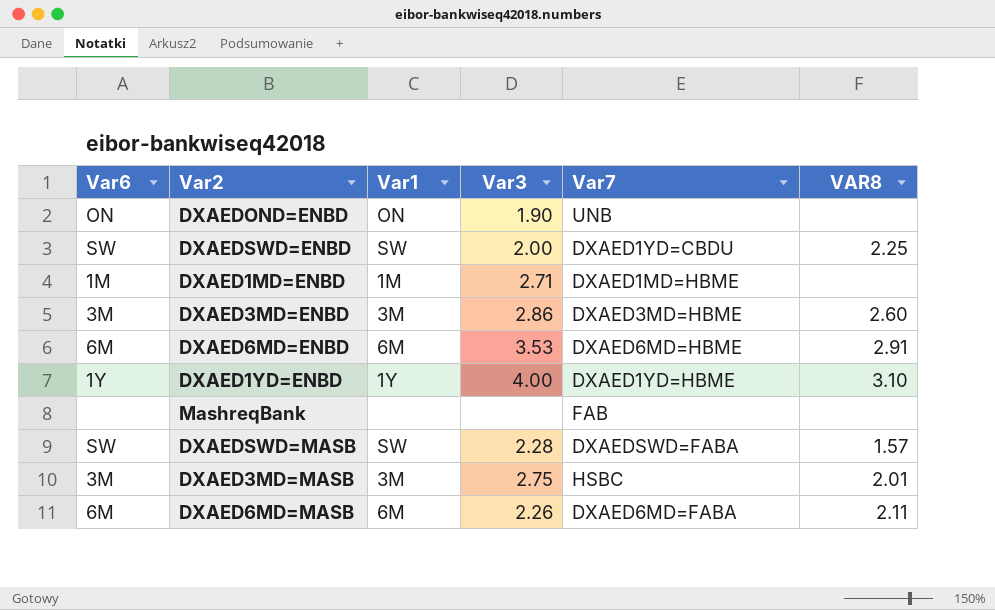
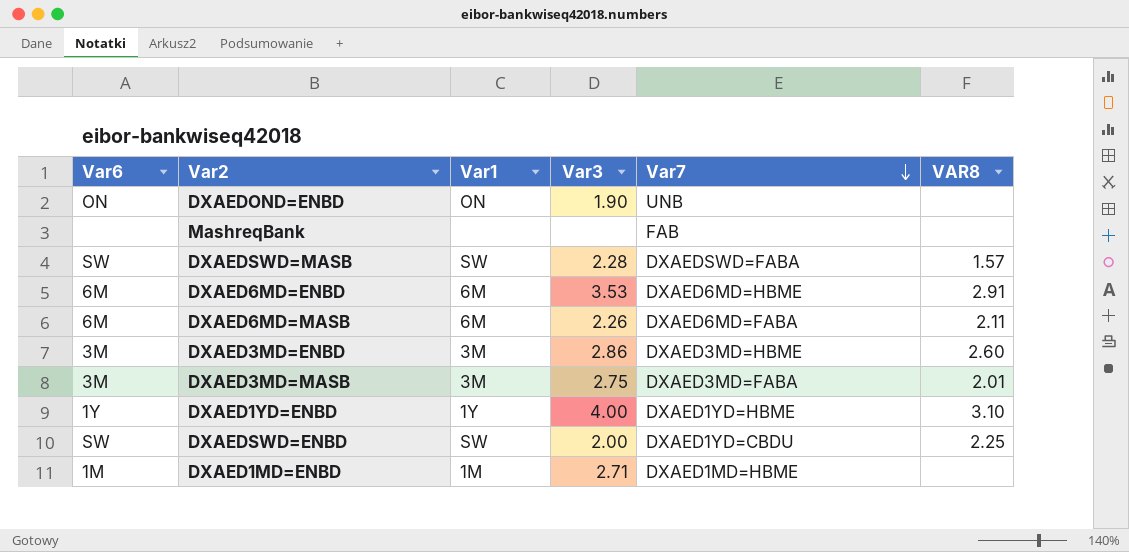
row order: none -> Var7 descending
DXAED3MD=MASB | Var7: HSBC -> DXAED3MD=FABA

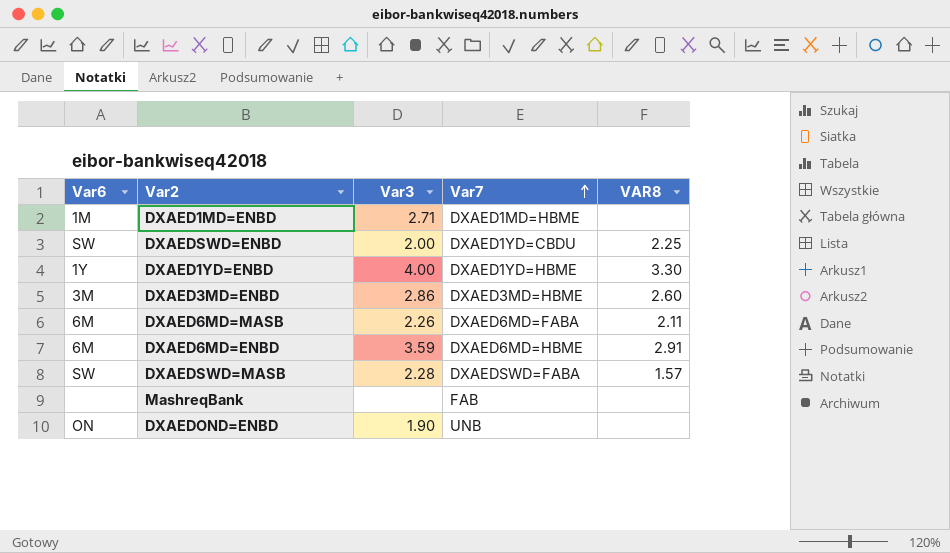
row order: Var7 descending -> Var7 ascending
column Var1 | position: 3 -> none
row DXAED3MD=MASB: 3M | 3M | 2.75 | DXAED3MD=FABA | 2.01 -> none
DXAED1YD=ENBD | VAR8: 3.10 -> 3.30
DXAED6MD=ENBD | Var3: 3.53 -> 3.59

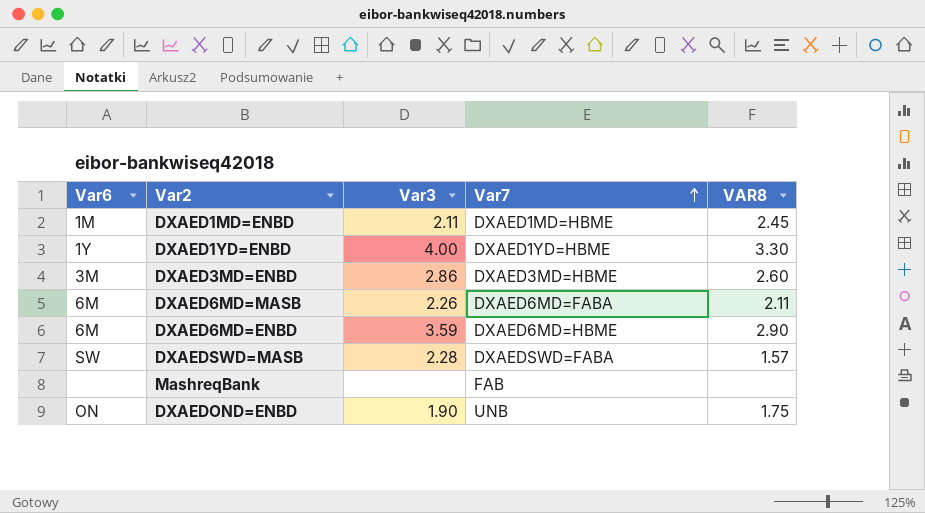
row DXAEDSWD=ENBD: SW | 2.00 | DXAED1YD=CBDU | 2.25 -> none
DXAED1MD=ENBD | Var3: 2.71 -> 2.11
DXAED1MD=ENBD | VAR8: none -> 2.45
DXAED6MD=ENBD | VAR8: 2.91 -> 2.90
DXAEDOND=ENBD | VAR8: none -> 1.75

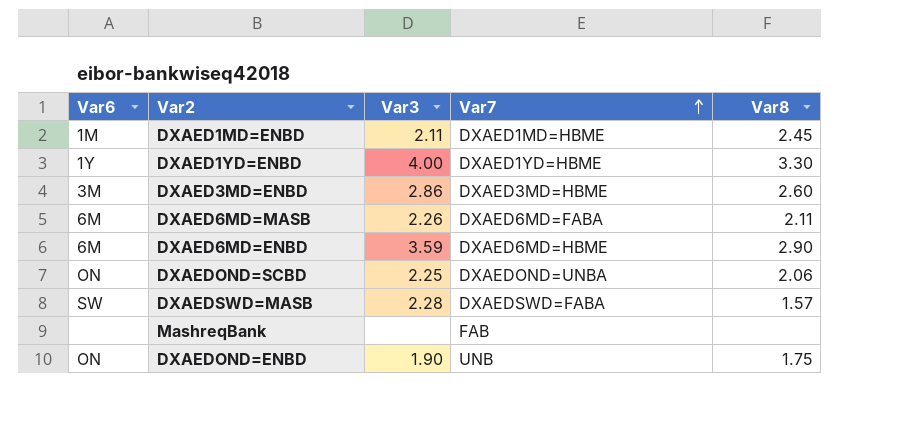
column name: VAR8 -> Var8
row DXAEDOND=SCBD: none -> ON | 2.25 | DXAEDOND=UNBA | 2.06

